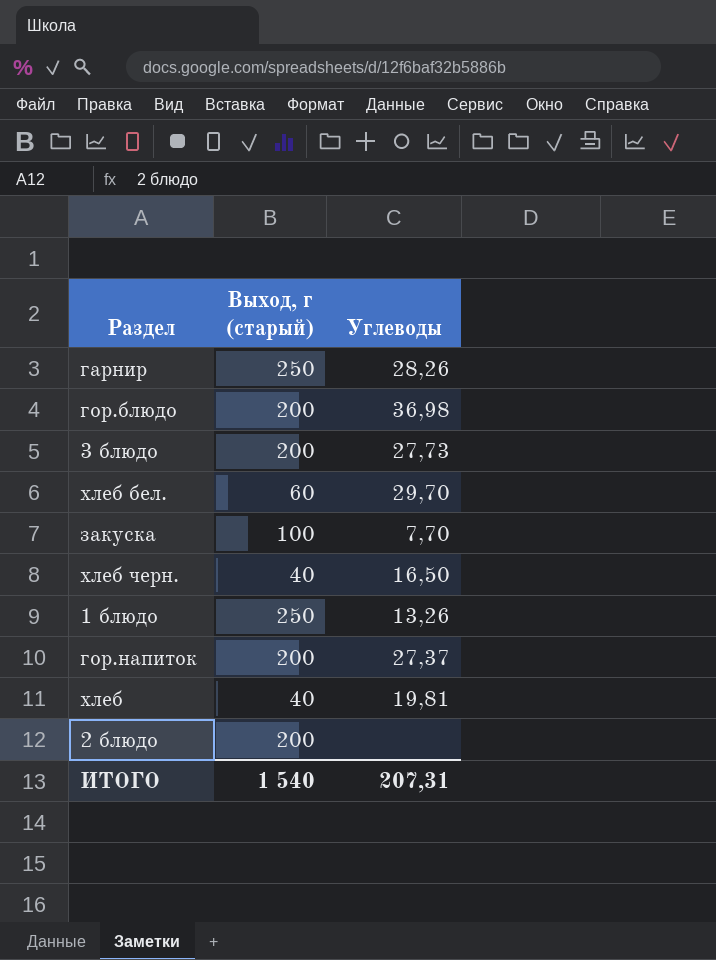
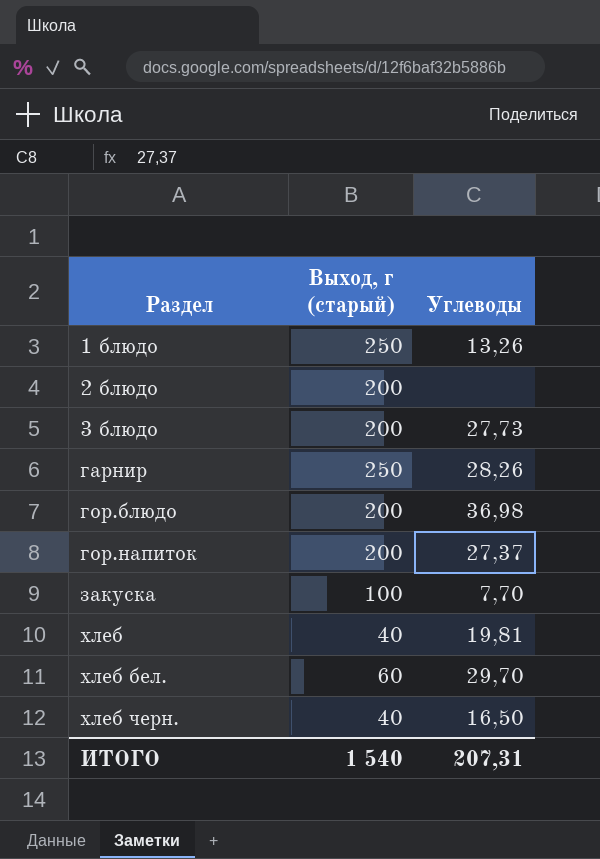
row order: none -> Раздел ascending

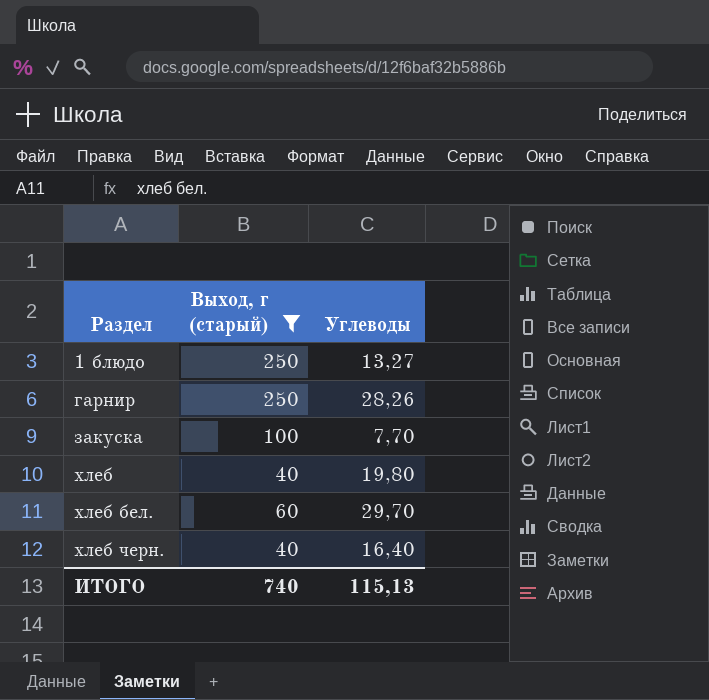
filter: none -> Выход, г (старый) != 200
1 блюдо | Углеводы: 13,26 -> 13,27
хлеб | Углеводы: 19,81 -> 19,80
хлеб черн. | Углеводы: 16,50 -> 16,40
ИТОГО | Выход, г (старый): 1 540 -> 740
ИТОГО | Углеводы: 207,31 -> 115,13

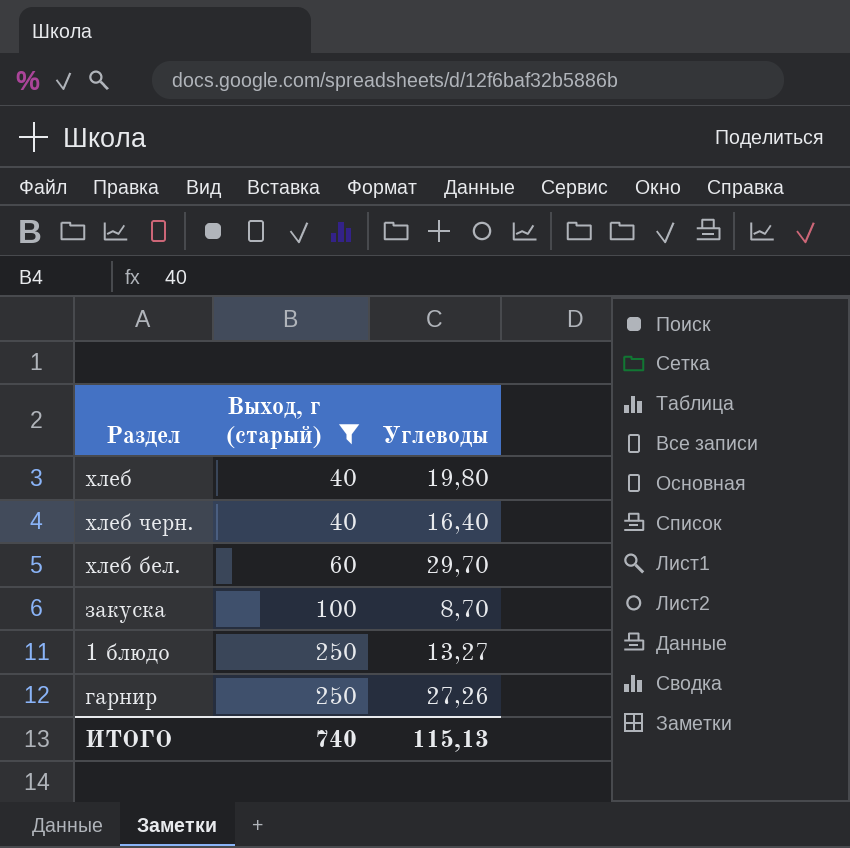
row order: Раздел ascending -> Выход, г (старый) ascending
закуска | Углеводы: 7,70 -> 8,70
гарнир | Углеводы: 28,26 -> 27,26

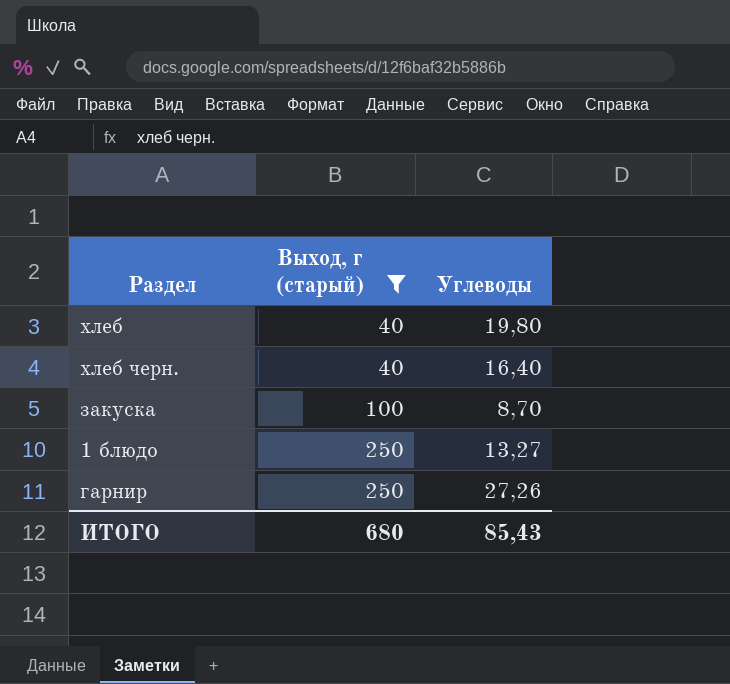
row хлеб бел.: 60 | 29,70 -> none
ИТОГО | Выход, г (старый): 740 -> 680
ИТОГО | Углеводы: 115,13 -> 85,43

